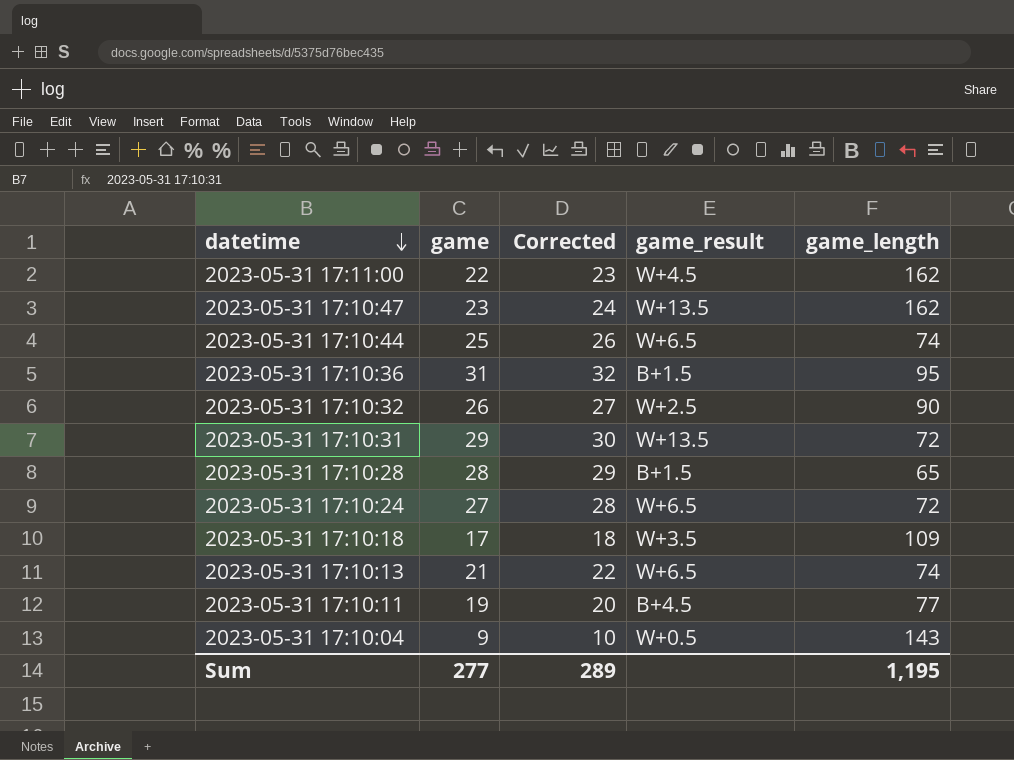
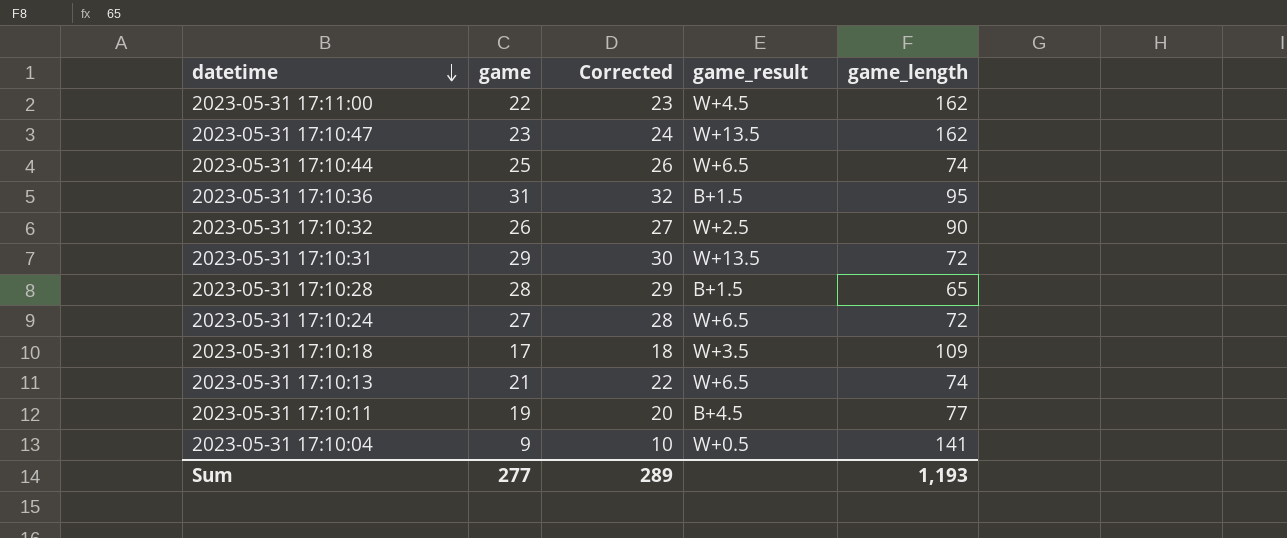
2023-05-31 17:10:04 | game_length: 143 -> 141
Sum | game_length: 1,195 -> 1,193

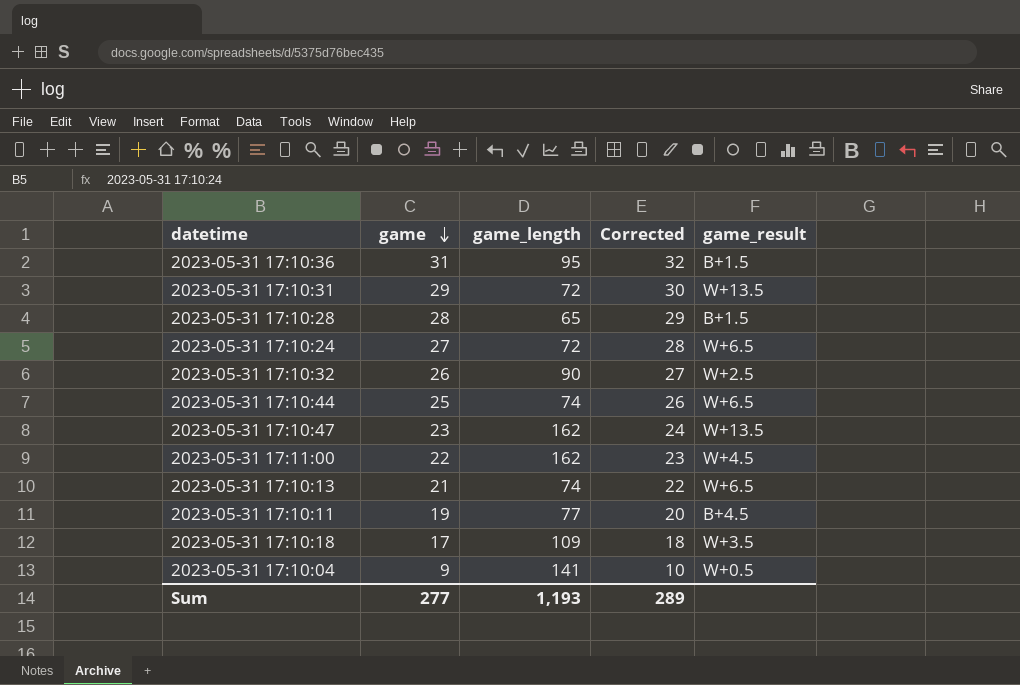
row order: datetime descending -> game descending
column game_length | position: 5 -> 3

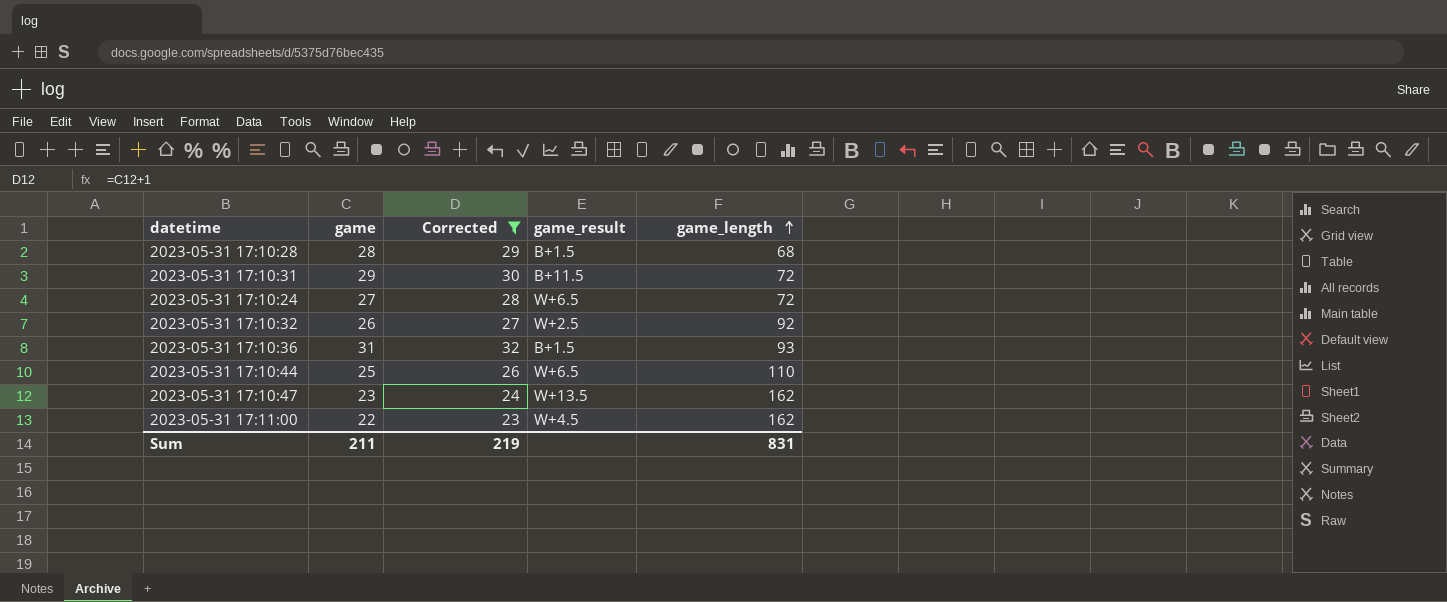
filter: none -> Corrected >= 23
row order: game descending -> game_length ascending
column game_length | position: 3 -> 5
2023-05-31 17:10:28 | game_length: 65 -> 68
2023-05-31 17:10:31 | game_result: W+13.5 -> B+11.5
2023-05-31 17:10:32 | game_length: 90 -> 92
2023-05-31 17:10:36 | game_length: 95 -> 93
2023-05-31 17:10:44 | game_length: 74 -> 110
Sum | game: 277 -> 211
Sum | Corrected: 289 -> 219
Sum | game_length: 1,193 -> 831

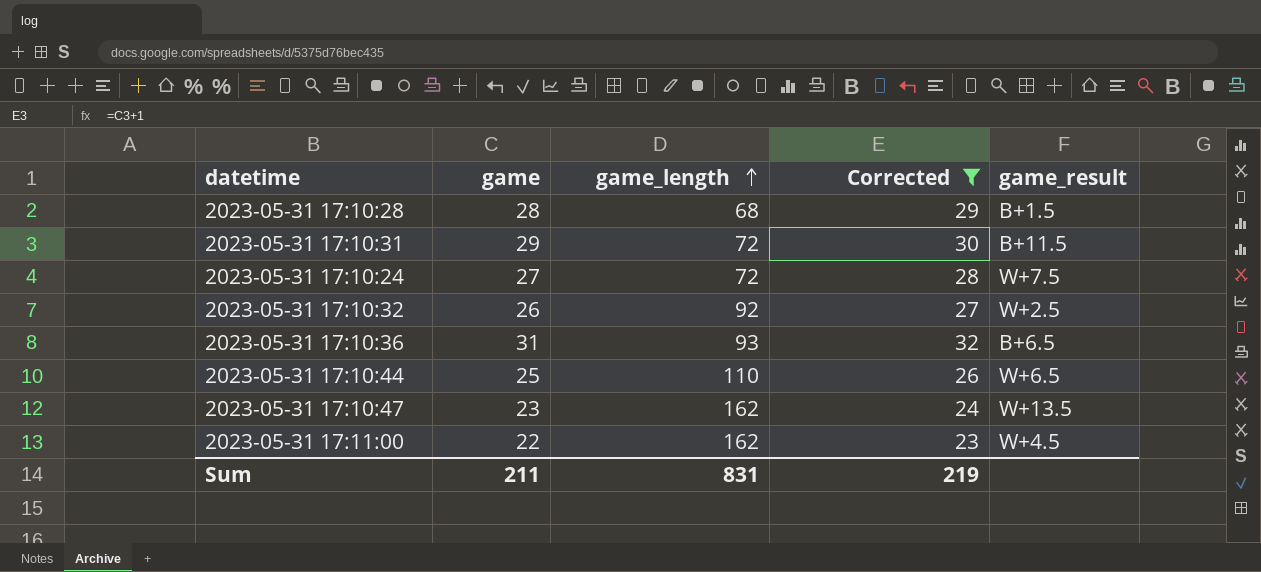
column game_length | position: 5 -> 3
2023-05-31 17:10:24 | game_result: W+6.5 -> W+7.5
2023-05-31 17:10:36 | game_result: B+1.5 -> B+6.5

